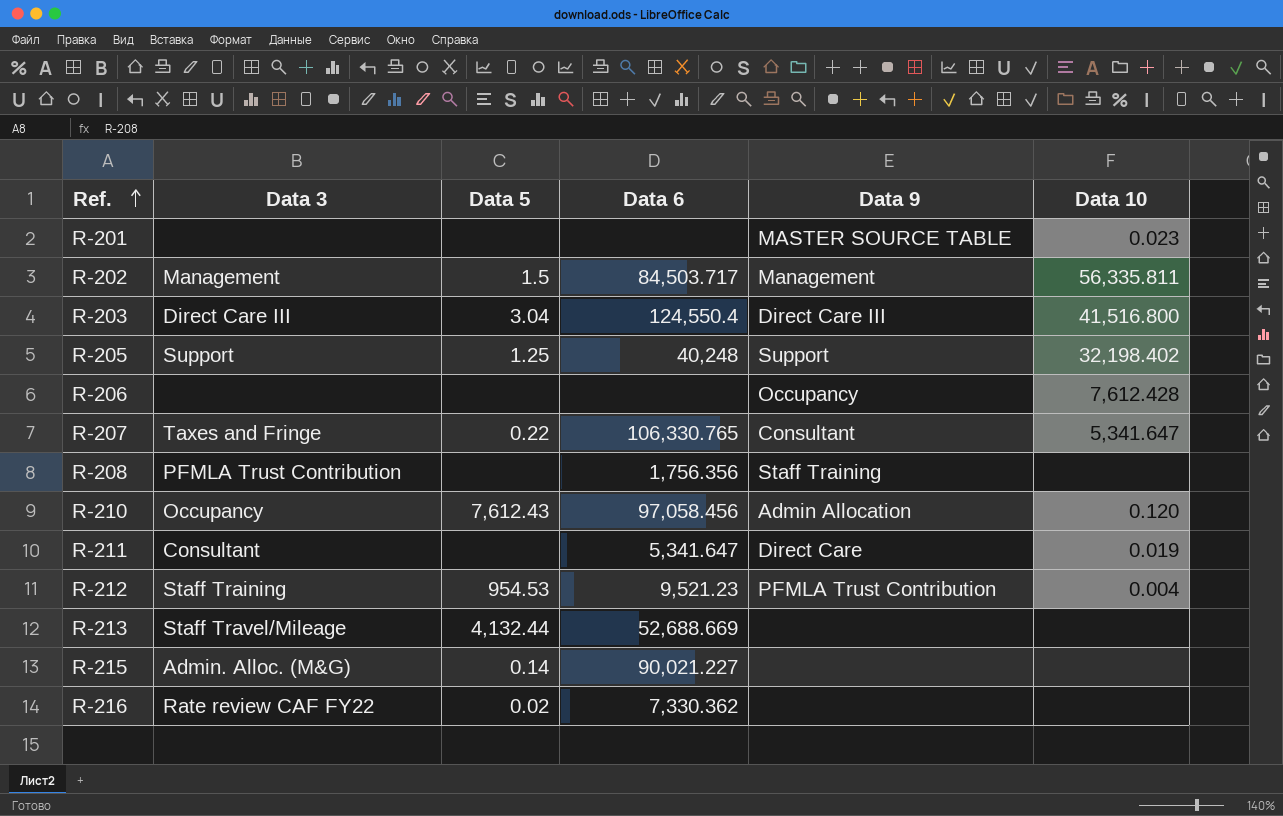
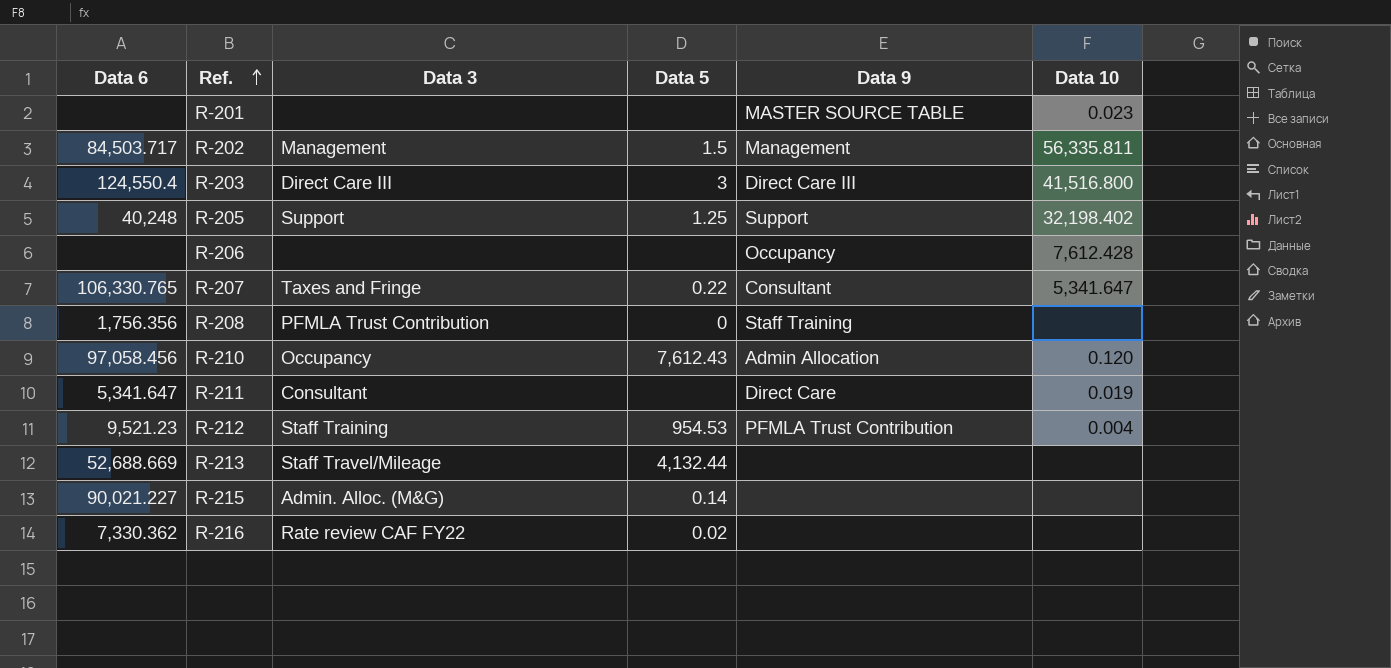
column Data 6 | position: 4 -> 1
R-203 | Data 5: 3.04 -> 3
R-208 | Data 5: none -> 0

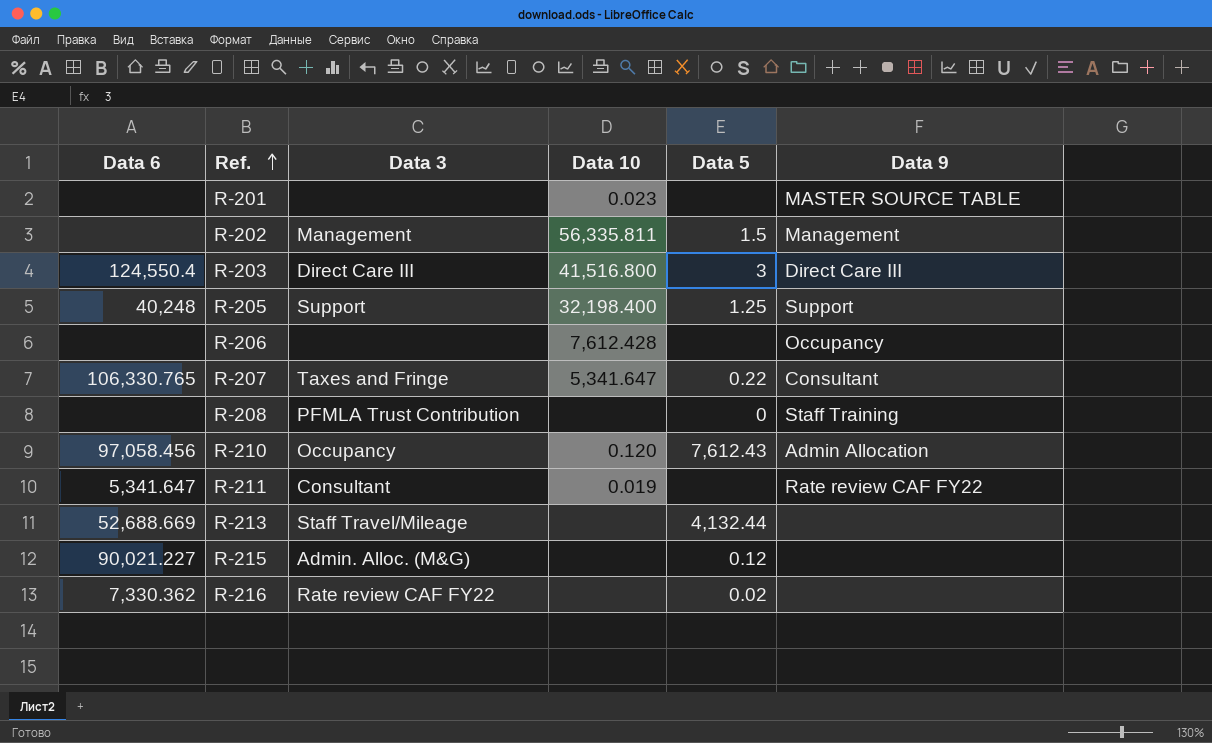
column Data 10 | position: 6 -> 4
row R-212: 9,521.23 | Staff Training | 954.53 | PFMLA Trust Contribution | 0.004 -> none
R-202 | Data 6: 84,503.717 -> none
R-205 | Data 10: 32,198.402 -> 32,198.400
R-208 | Data 6: 1,756.356 -> none
R-211 | Data 9: Direct Care -> Rate review CAF FY22
R-215 | Data 5: 0.14 -> 0.12

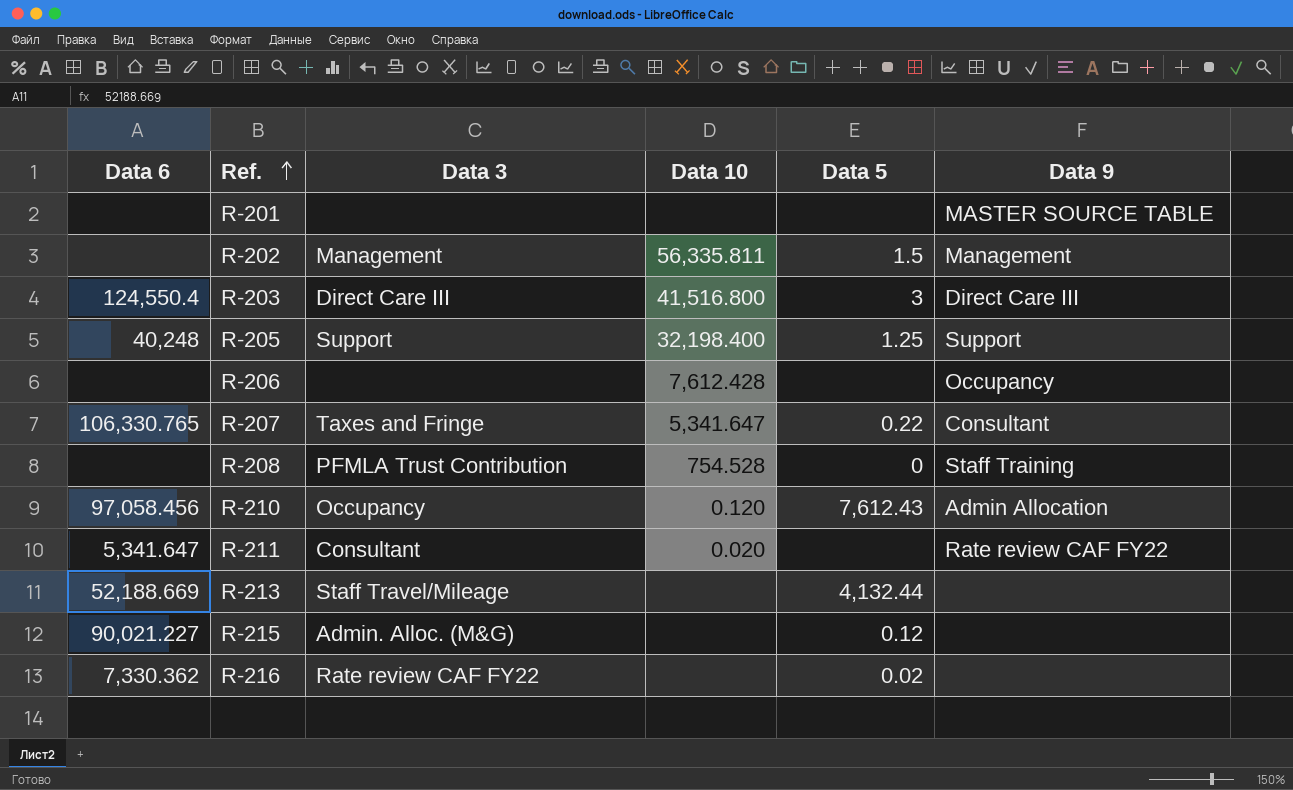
R-201 | Data 10: 0.023 -> none
R-208 | Data 10: none -> 754.528
R-211 | Data 10: 0.019 -> 0.020
R-213 | Data 6: 52,688.669 -> 52,188.669

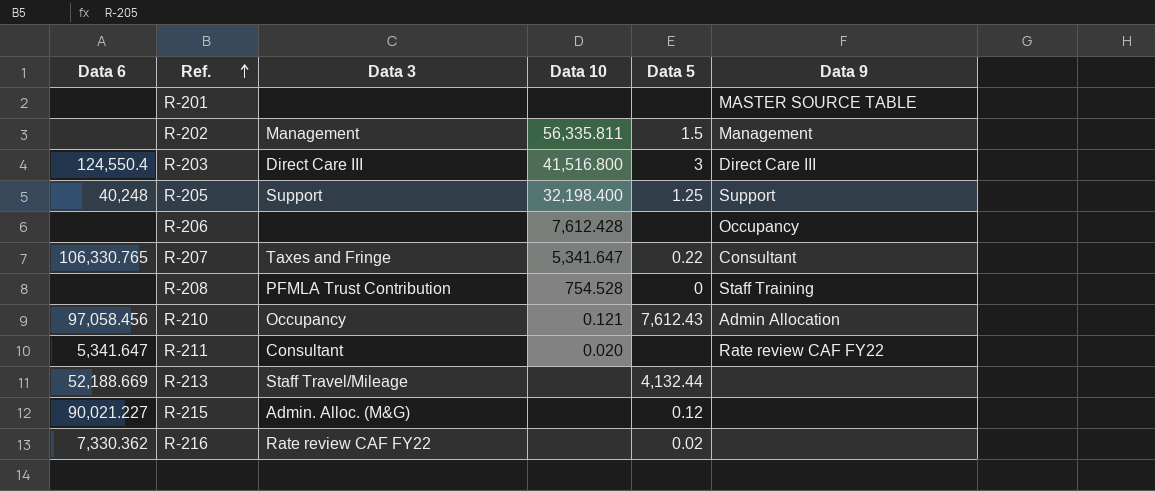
R-210 | Data 10: 0.120 -> 0.121

